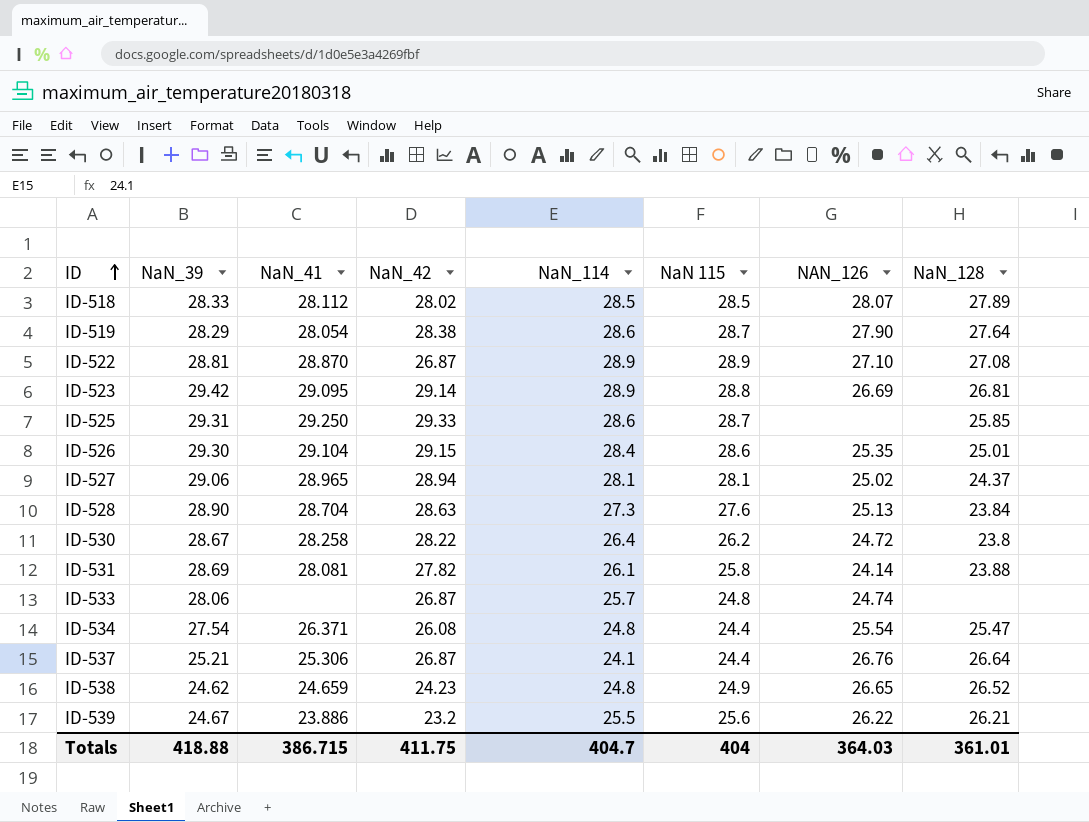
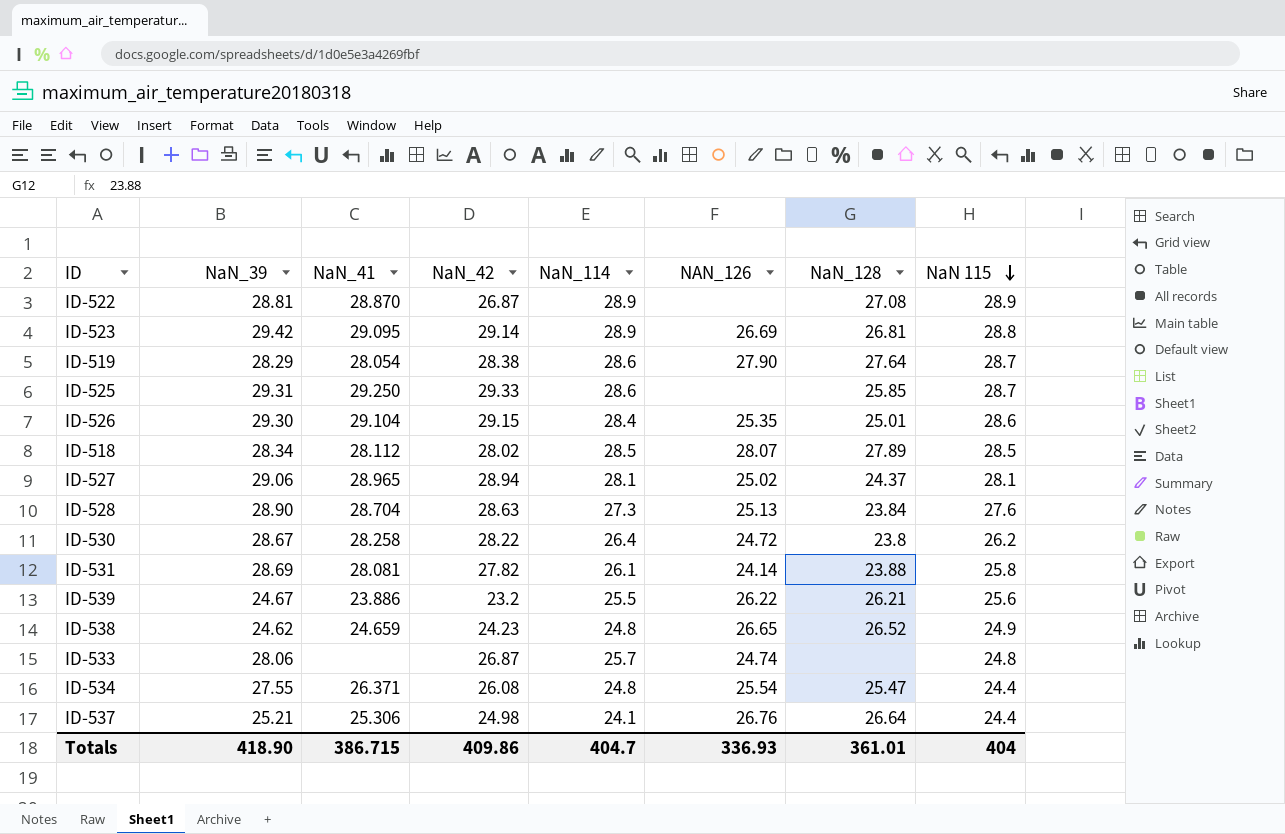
row order: ID ascending -> NaN 115 descending
column NaN 115 | position: 6 -> 8
ID-522 | NAN_126: 27.10 -> none
ID-518 | NaN_39: 28.33 -> 28.34
ID-534 | NaN_39: 27.54 -> 27.55
ID-537 | NaN_42: 26.87 -> 24.98
Totals | NaN_39: 418.88 -> 418.90
Totals | NaN_42: 411.75 -> 409.86
Totals | NAN_126: 364.03 -> 336.93

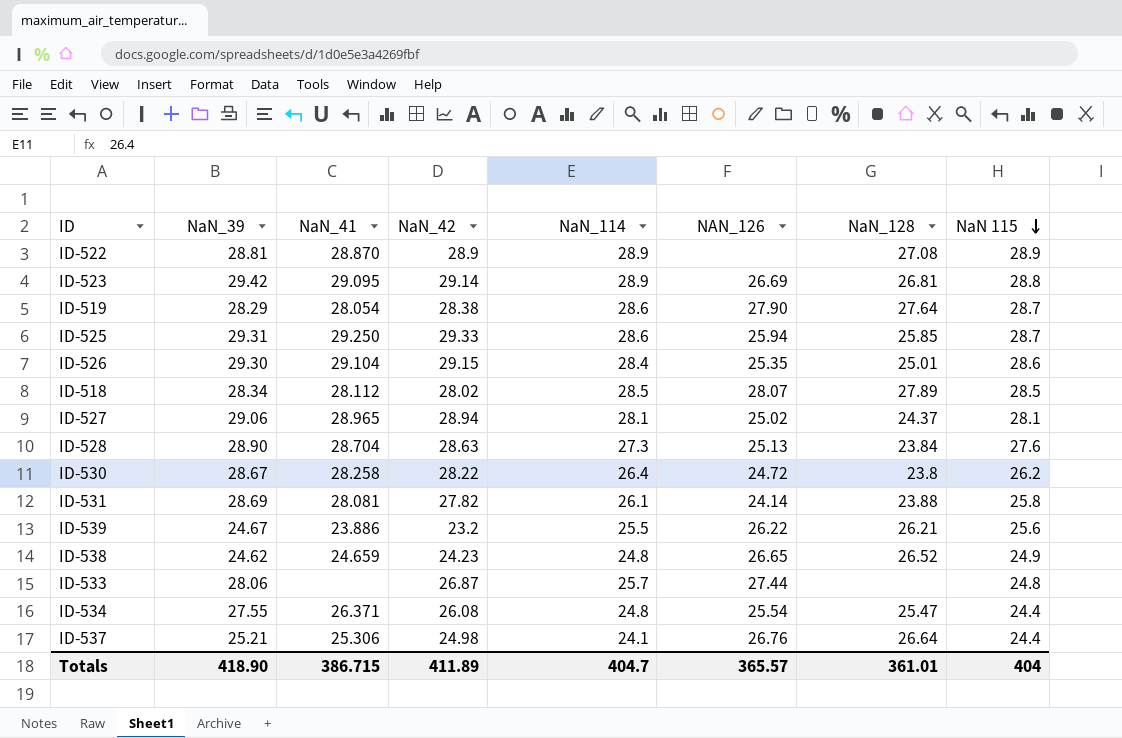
ID-522 | NaN_42: 26.87 -> 28.9
ID-525 | NAN_126: none -> 25.94
ID-533 | NAN_126: 24.74 -> 27.44
Totals | NaN_42: 409.86 -> 411.89
Totals | NAN_126: 336.93 -> 365.57

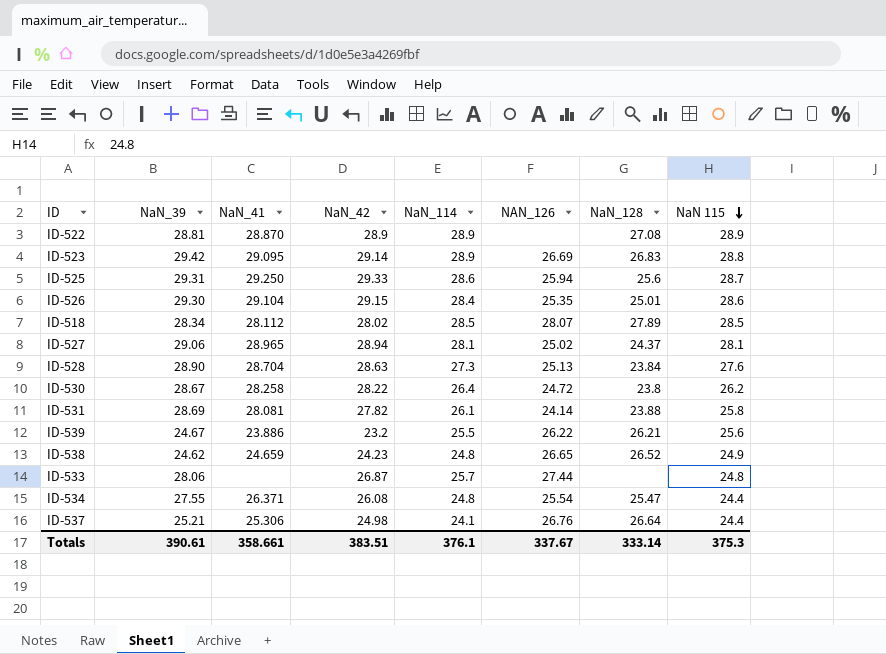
row ID-519: 28.29 | 28.054 | 28.38 | 28.6 | 27.90 | 27.64 | 28.7 -> none
ID-523 | NaN_128: 26.81 -> 26.83
ID-525 | NaN_128: 25.85 -> 25.6
Totals | NaN_39: 418.90 -> 390.61
Totals | NaN_41: 386.715 -> 358.661
Totals | NaN_42: 411.89 -> 383.51
Totals | NaN_114: 404.7 -> 376.1
Totals | NAN_126: 365.57 -> 337.67
Totals | NaN_128: 361.01 -> 333.14
Totals | NaN 115: 404 -> 375.3

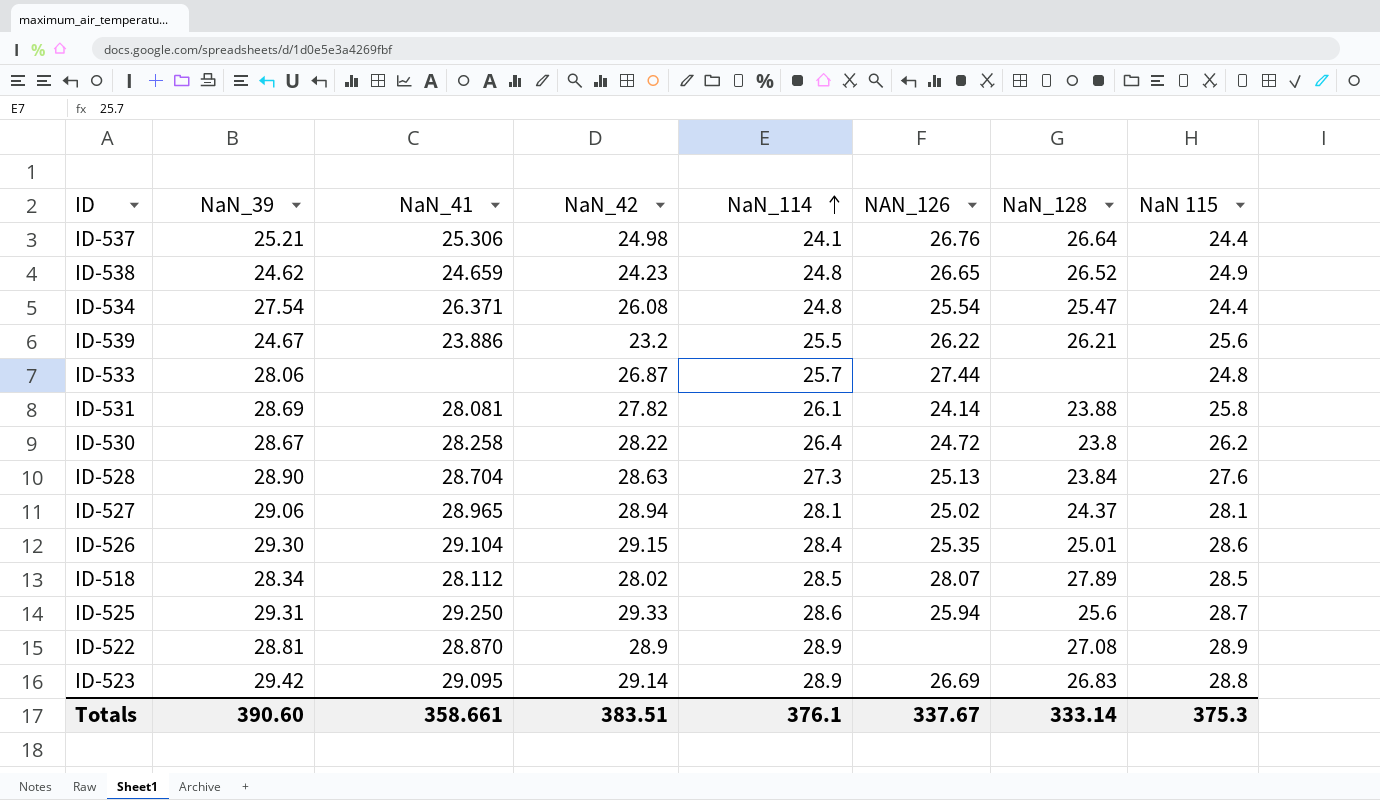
row order: NaN 115 descending -> NaN_114 ascending
ID-534 | NaN_39: 27.55 -> 27.54
Totals | NaN_39: 390.61 -> 390.60

